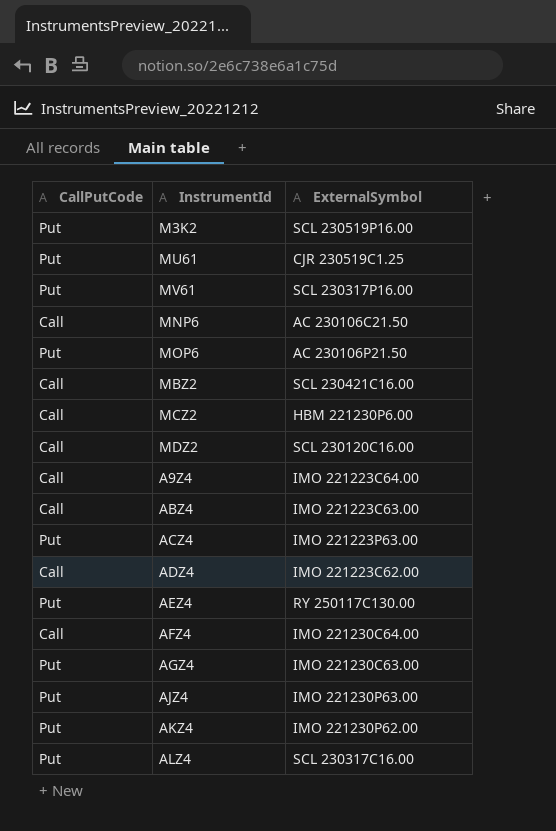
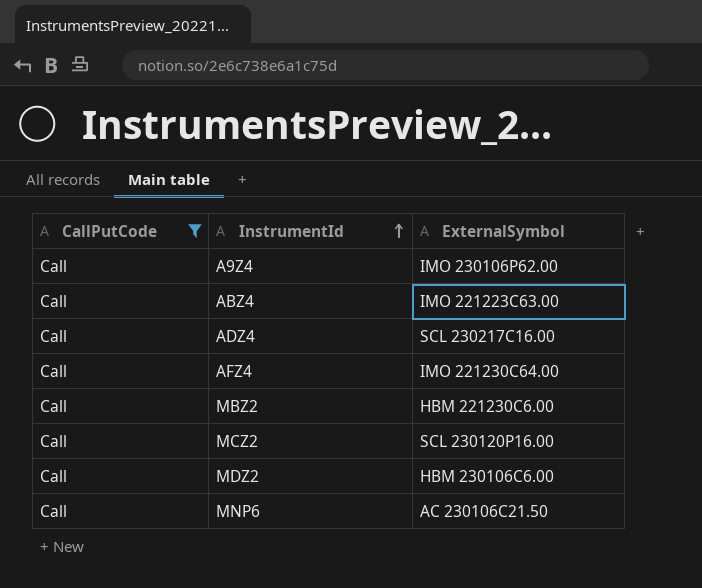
filter: none -> CallPutCode = Call
row order: none -> InstrumentId ascending
A9Z4 | ExternalSymbol: IMO 221223C64.00 -> IMO 230106P62.00
ADZ4 | ExternalSymbol: IMO 221223C62.00 -> SCL 230217C16.00
MBZ2 | ExternalSymbol: SCL 230421C16.00 -> HBM 221230C6.00
MCZ2 | ExternalSymbol: HBM 221230P6.00 -> SCL 230120P16.00
MDZ2 | ExternalSymbol: SCL 230120C16.00 -> HBM 230106C6.00

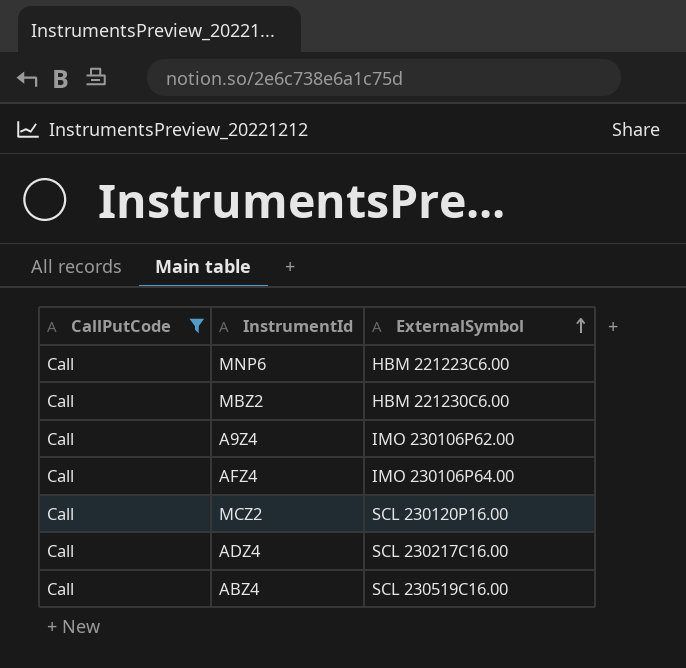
row order: InstrumentId ascending -> ExternalSymbol ascending
row MDZ2: Call | HBM 230106C6.00 -> none
MNP6 | ExternalSymbol: AC 230106C21.50 -> HBM 221223C6.00
AFZ4 | ExternalSymbol: IMO 221230C64.00 -> IMO 230106P64.00
ABZ4 | ExternalSymbol: IMO 221223C63.00 -> SCL 230519C16.00

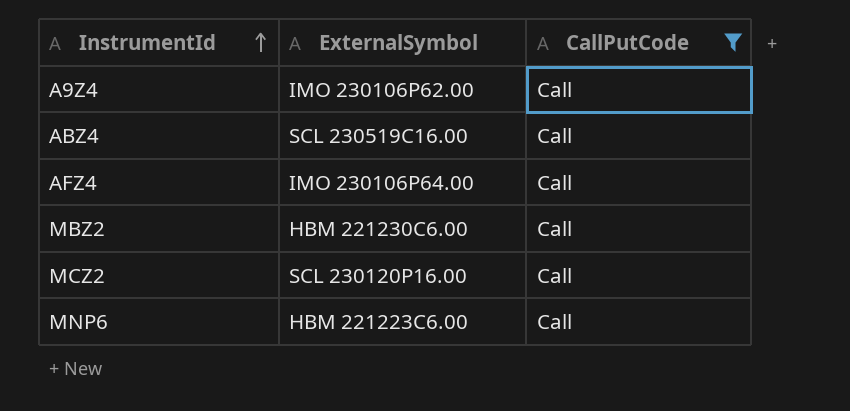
row order: ExternalSymbol ascending -> InstrumentId ascending
column CallPutCode | position: 1 -> 3
row ADZ4: Call | SCL 230217C16.00 -> none

